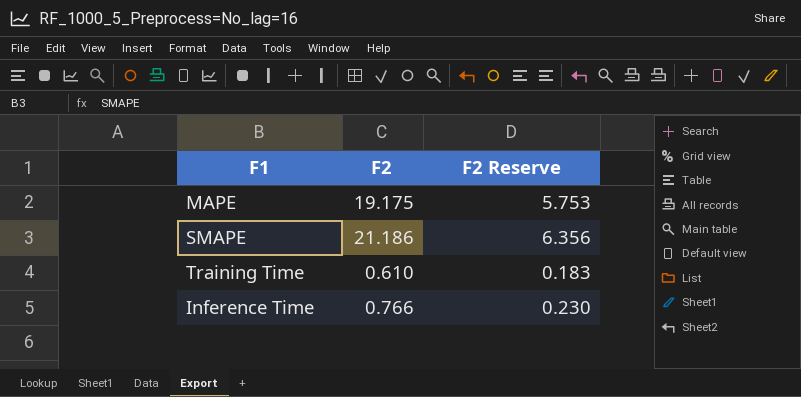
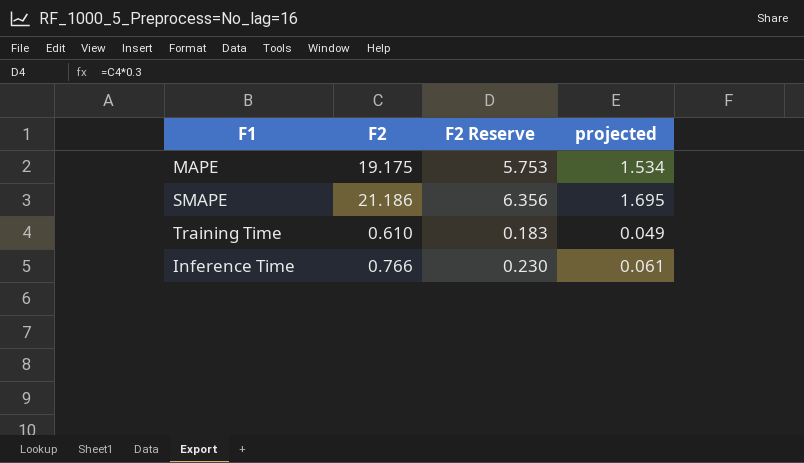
column projected | formula: none -> [F2] * 0.08

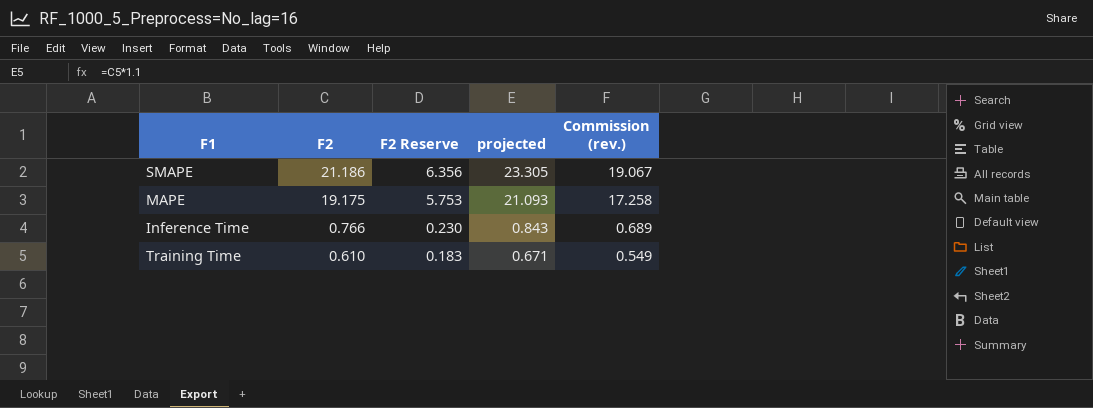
row order: none -> F2 descending
column projected | formula: [F2] * 0.08 -> [F2] * 1.1
column Commission (rev.) | formula: none -> [F2] * 0.9

